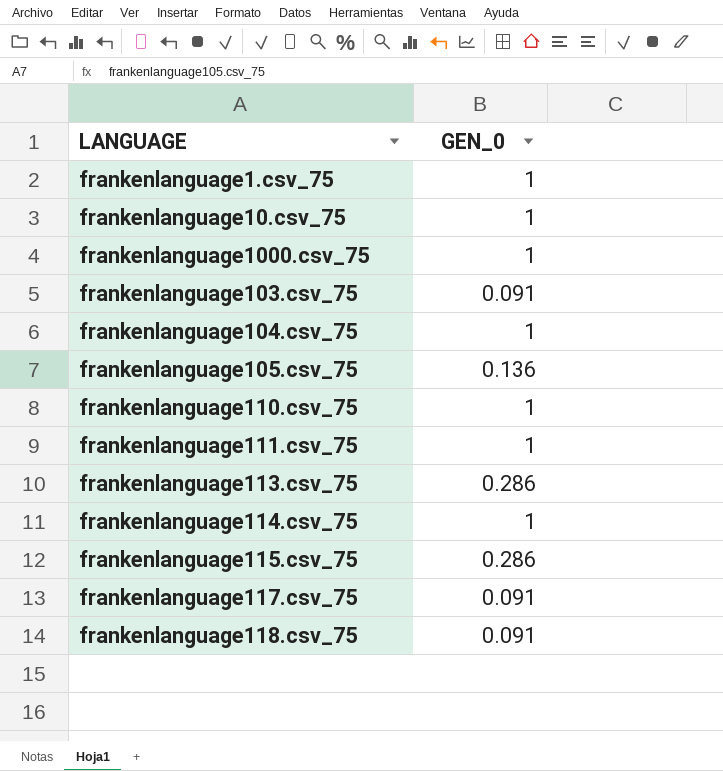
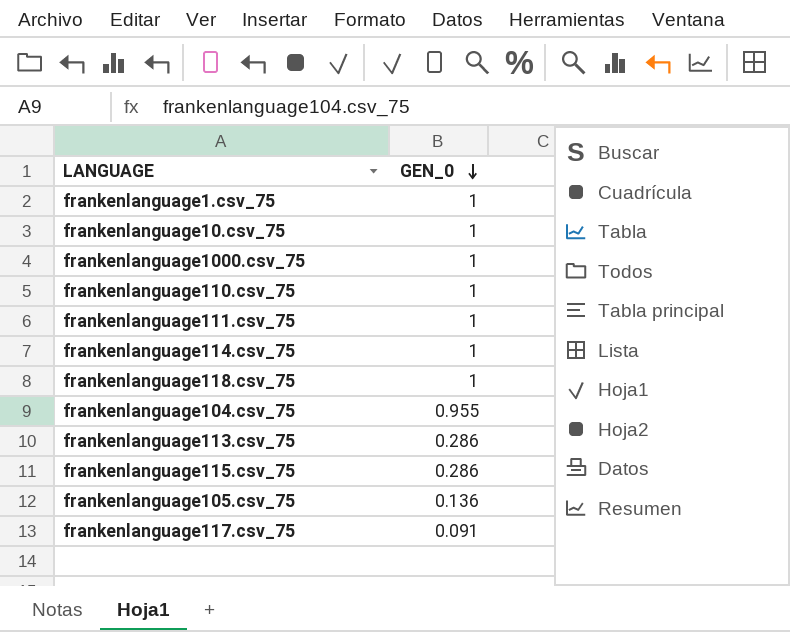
row order: none -> GEN_0 descending
row frankenlanguage103.csv_75: 0.091 -> none
frankenlanguage118.csv_75 | GEN_0: 0.091 -> 1
frankenlanguage104.csv_75 | GEN_0: 1 -> 0.955

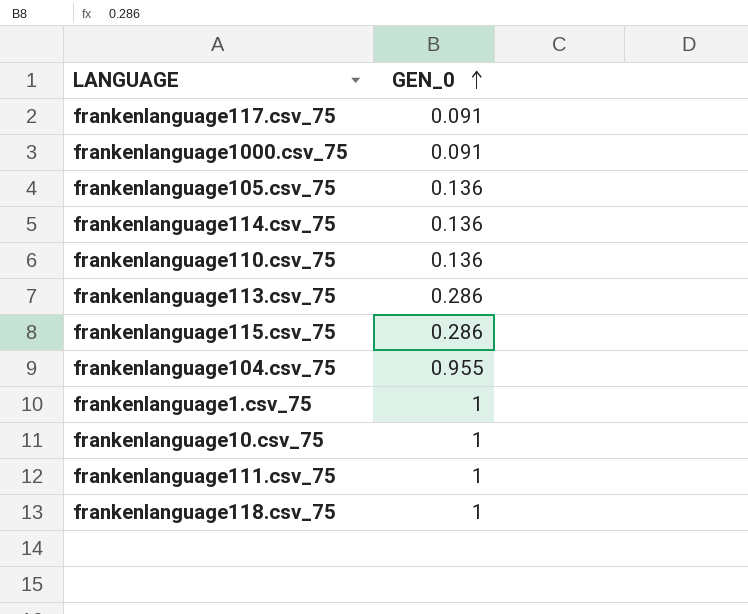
row order: GEN_0 descending -> GEN_0 ascending
frankenlanguage1000.csv_75 | GEN_0: 1 -> 0.091
frankenlanguage114.csv_75 | GEN_0: 1 -> 0.136
frankenlanguage110.csv_75 | GEN_0: 1 -> 0.136

